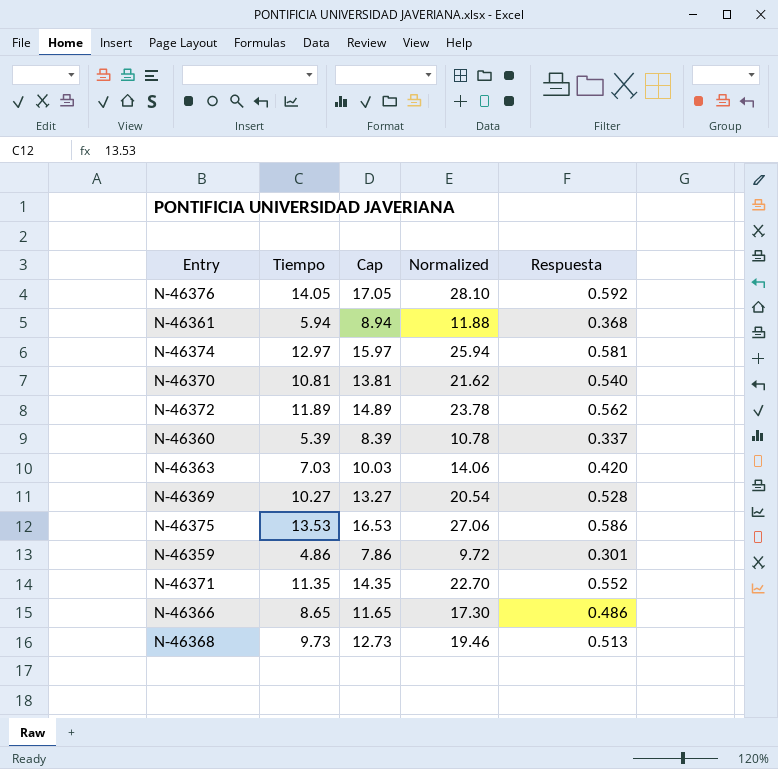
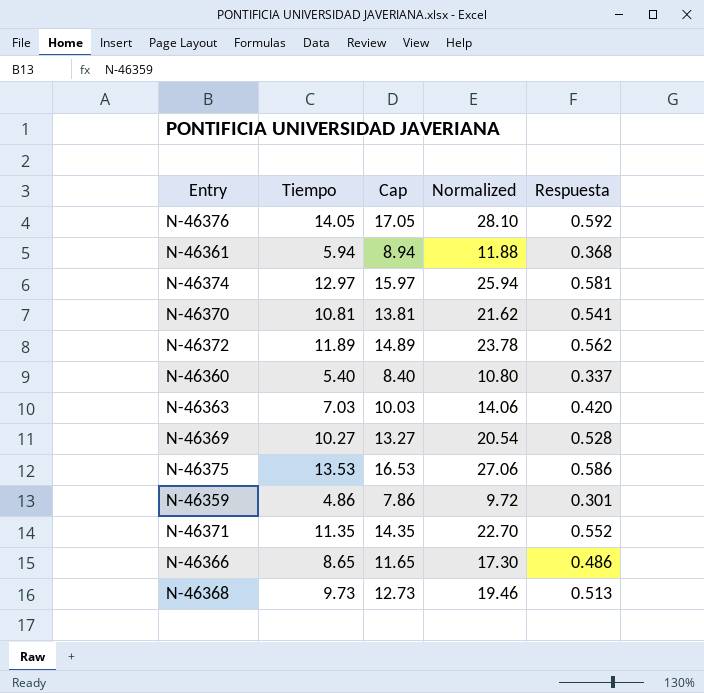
N-46370 | Respuesta: 0.540 -> 0.541
N-46360 | Tiempo: 5.39 -> 5.40
N-46360 | Cap: 8.39 -> 8.40
N-46360 | Normalized: 10.78 -> 10.80

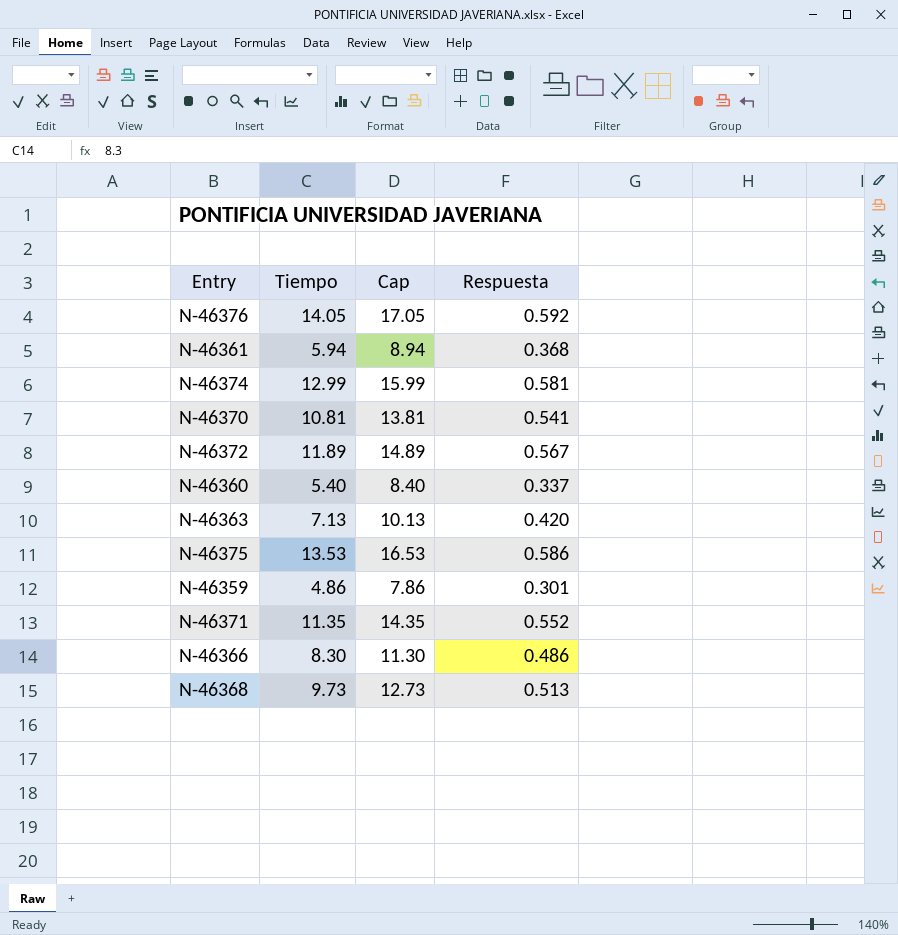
column Normalized | formula: [Tiempo] * 2 -> none
row N-46369: 10.27 | 13.27 | 20.54 | 0.528 -> none
N-46374 | Tiempo: 12.97 -> 12.99
N-46374 | Cap: 15.97 -> 15.99
N-46372 | Respuesta: 0.562 -> 0.567
N-46363 | Tiempo: 7.03 -> 7.13
N-46363 | Cap: 10.03 -> 10.13
N-46366 | Tiempo: 8.65 -> 8.30
N-46366 | Cap: 11.65 -> 11.30

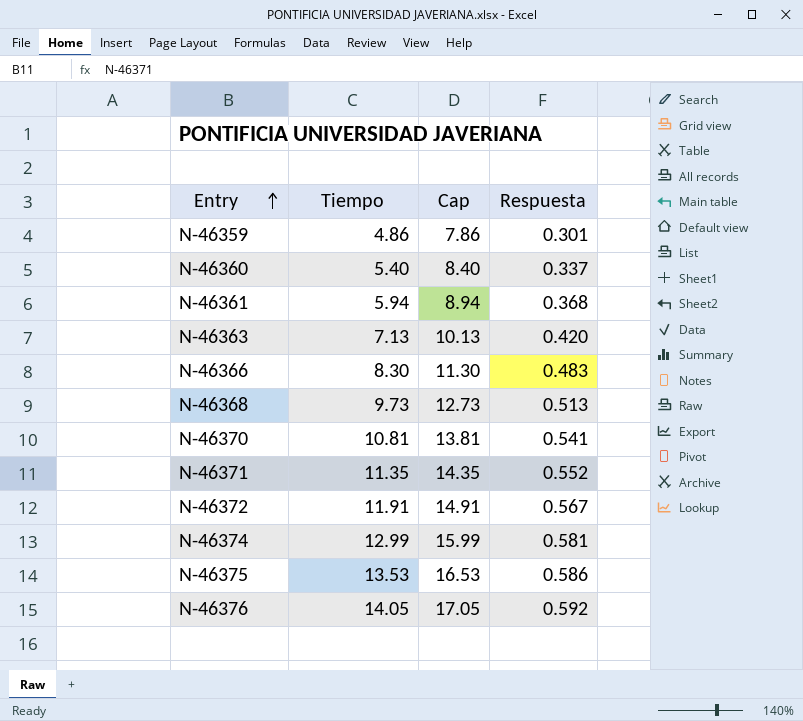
row order: none -> Entry ascending
N-46366 | Respuesta: 0.486 -> 0.483
N-46372 | Tiempo: 11.89 -> 11.91
N-46372 | Cap: 14.89 -> 14.91

